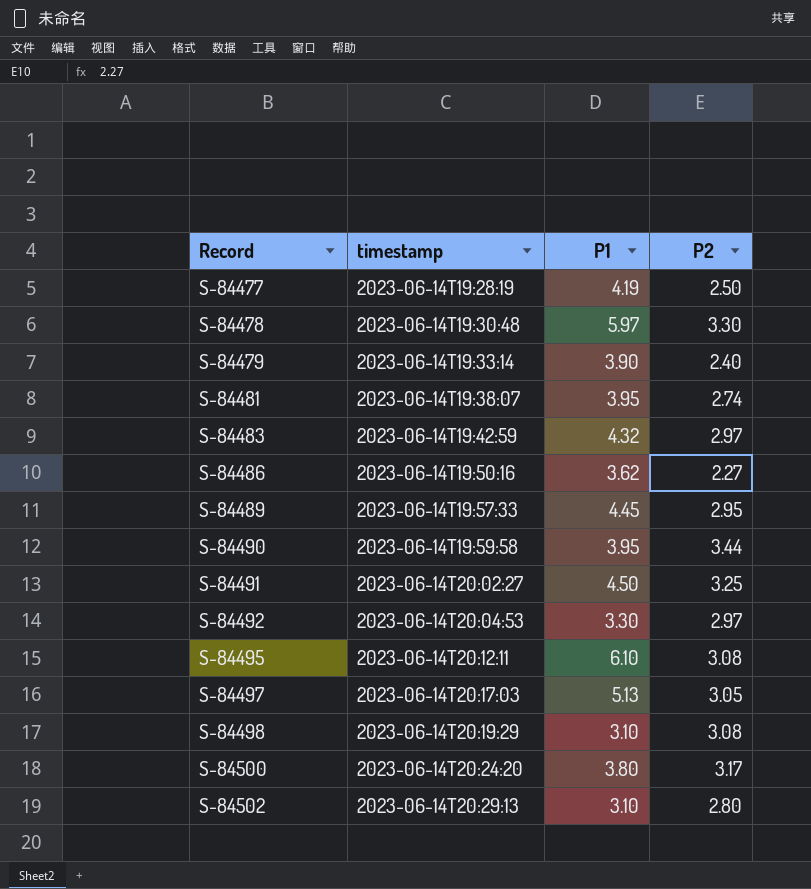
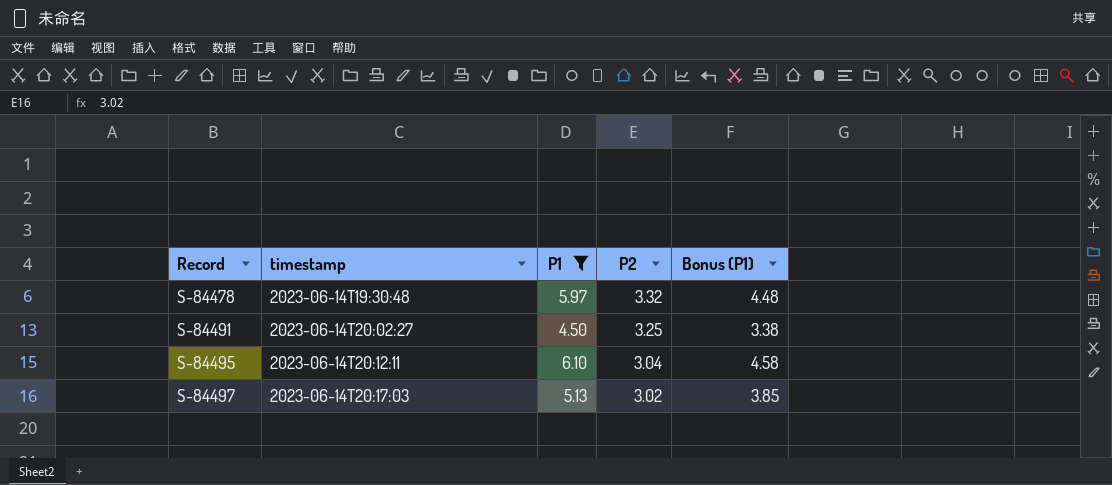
filter: none -> P1 >= 4.50
column Bonus (P1) | formula: none -> [P1] * 0.75
S-84478 | P2: 3.30 -> 3.32
S-84495 | P2: 3.08 -> 3.04
S-84497 | P2: 3.05 -> 3.02

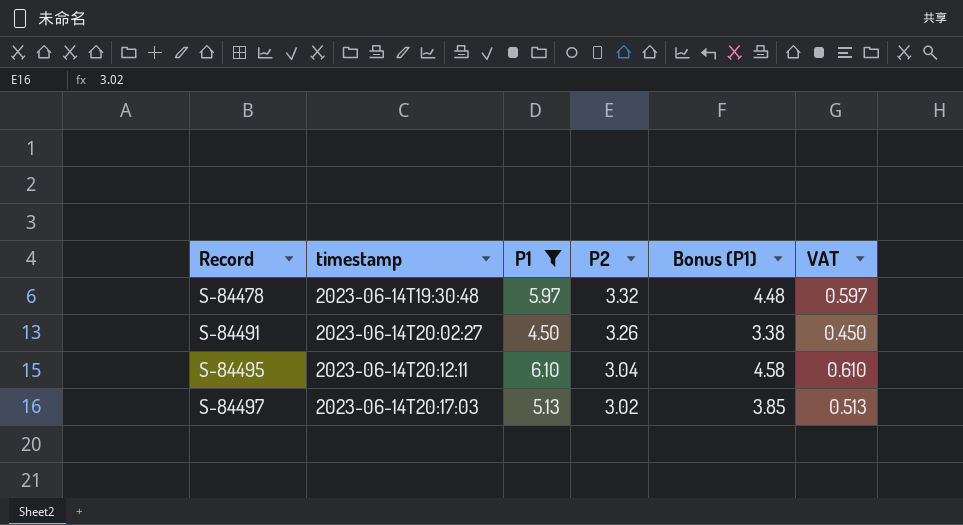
column VAT | formula: none -> [P1] * 0.1
S-84491 | P2: 3.25 -> 3.26

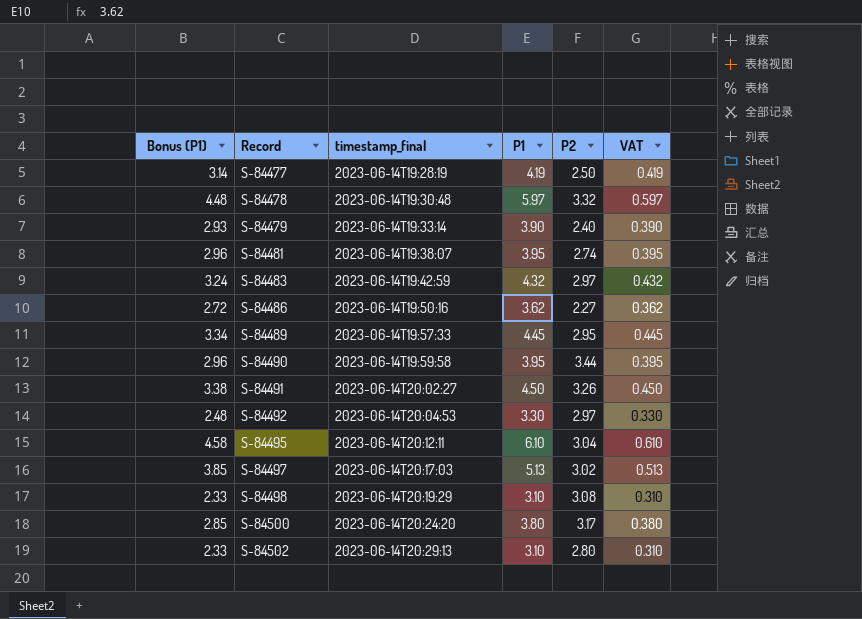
filter: P1 >= 4.50 -> none
column Bonus (P1) | position: 5 -> 1
column name: timestamp -> timestamp_final

